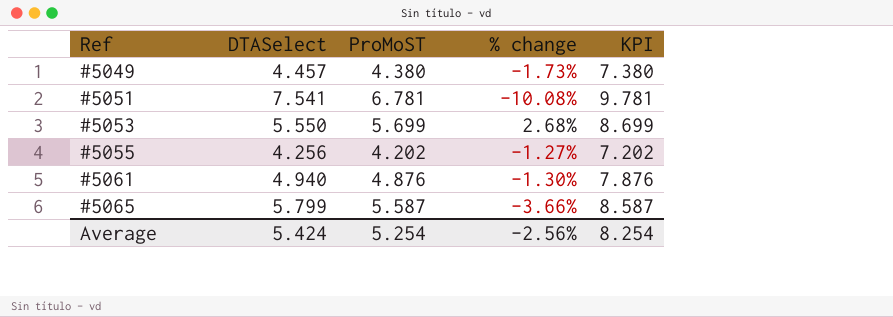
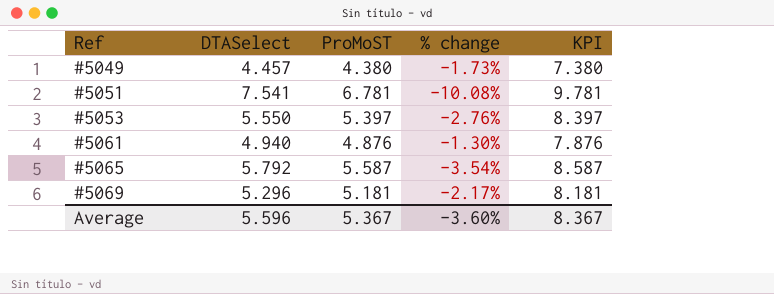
row #5055: 4.256 | 4.202 | -1.27% | 7.202 -> none
#5053 | ProMoST: 5.699 -> 5.397
#5053 | % change: 2.68% -> -2.76%
#5053 | KPI: 8.699 -> 8.397
#5065 | DTASelect: 5.799 -> 5.792
#5065 | % change: -3.66% -> -3.54%
row #5069: none -> 5.296 | 5.181 | -2.17% | 8.181
Average | DTASelect: 5.424 -> 5.596
Average | ProMoST: 5.254 -> 5.367
Average | % change: -2.56% -> -3.60%
Average | KPI: 8.254 -> 8.367

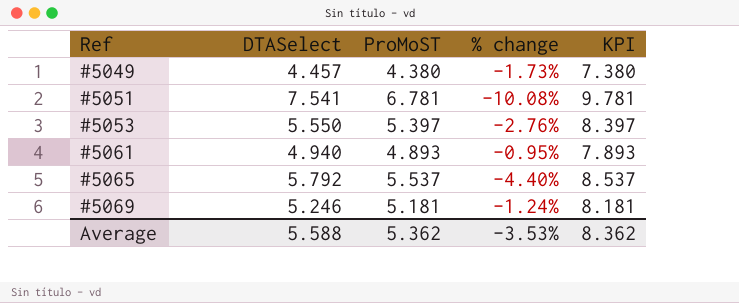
#5061 | ProMoST: 4.876 -> 4.893
#5061 | % change: -1.30% -> -0.95%
#5061 | KPI: 7.876 -> 7.893
#5065 | ProMoST: 5.587 -> 5.537
#5065 | % change: -3.54% -> -4.40%
#5065 | KPI: 8.587 -> 8.537
#5069 | DTASelect: 5.296 -> 5.246
#5069 | % change: -2.17% -> -1.24%
Average | DTASelect: 5.596 -> 5.588
Average | ProMoST: 5.367 -> 5.362
Average | % change: -3.60% -> -3.53%
Average | KPI: 8.367 -> 8.362

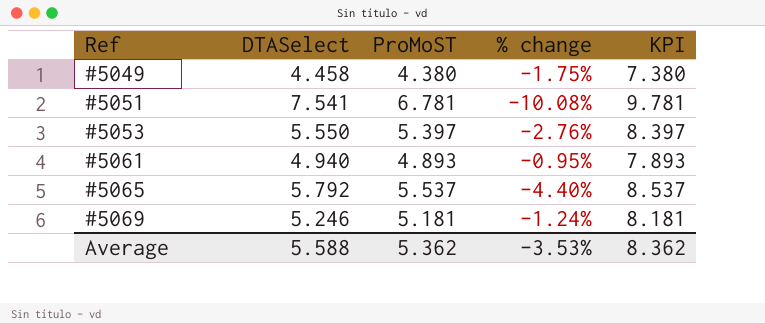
#5049 | DTASelect: 4.457 -> 4.458
#5049 | % change: -1.73% -> -1.75%

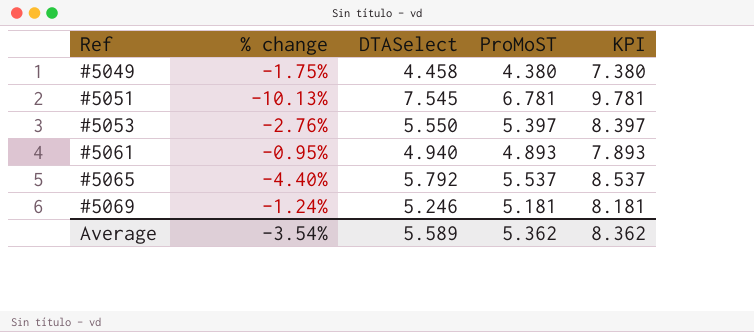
column % change | position: 4 -> 2
#5051 | % change: -10.08% -> -10.13%
#5051 | DTASelect: 7.541 -> 7.545
Average | % change: -3.53% -> -3.54%
Average | DTASelect: 5.588 -> 5.589

